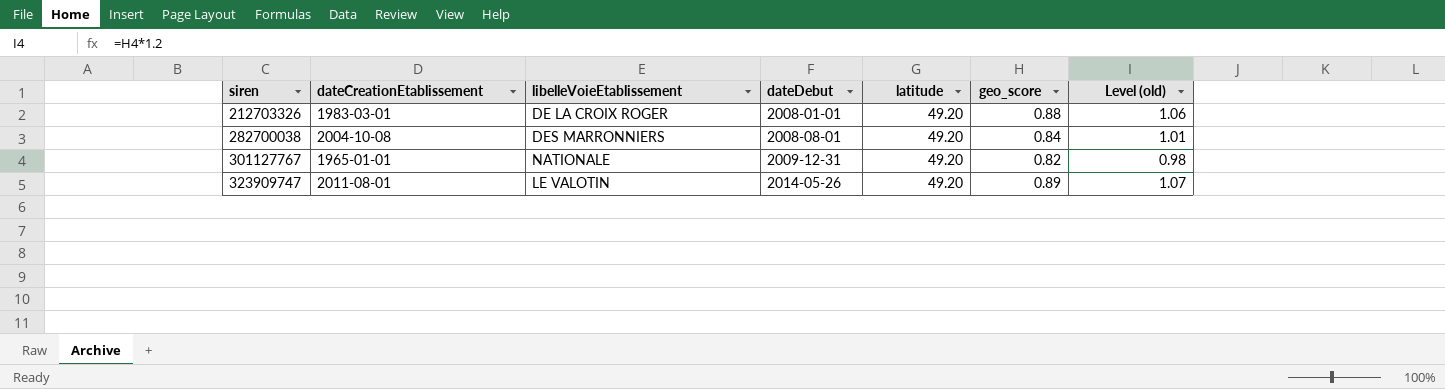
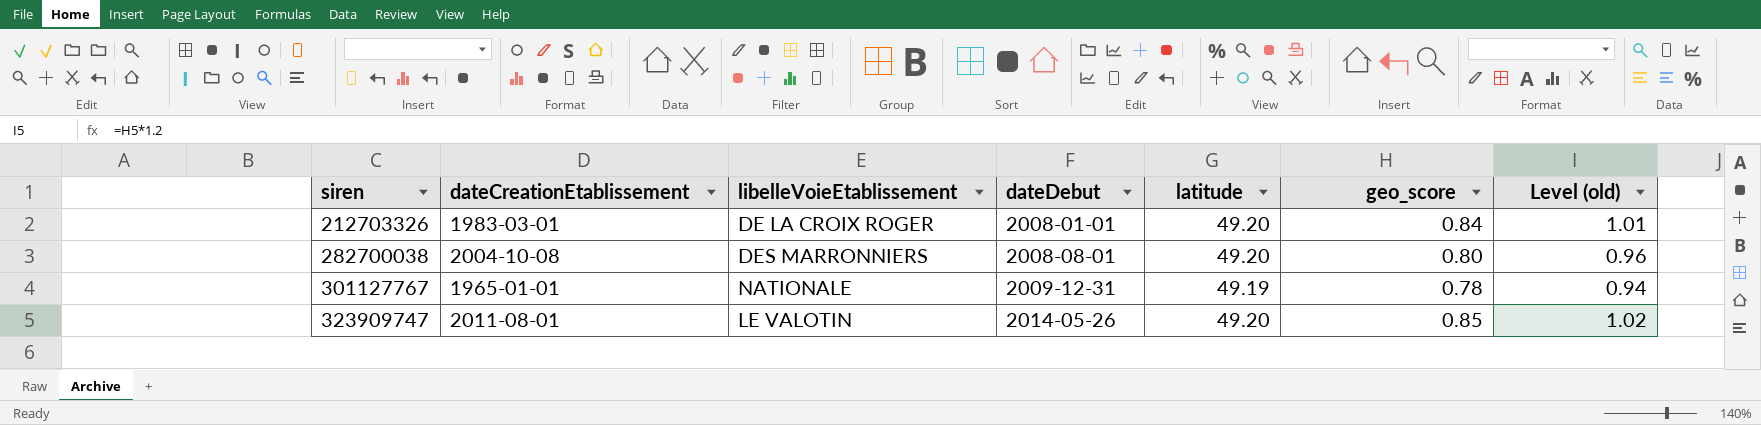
212703326 | geo_score: 0.88 -> 0.84
212703326 | Level (old): 1.06 -> 1.01
282700038 | geo_score: 0.84 -> 0.80
282700038 | Level (old): 1.01 -> 0.96
301127767 | latitude: 49.20 -> 49.19
301127767 | geo_score: 0.82 -> 0.78
301127767 | Level (old): 0.98 -> 0.94
323909747 | geo_score: 0.89 -> 0.85
323909747 | Level (old): 1.07 -> 1.02

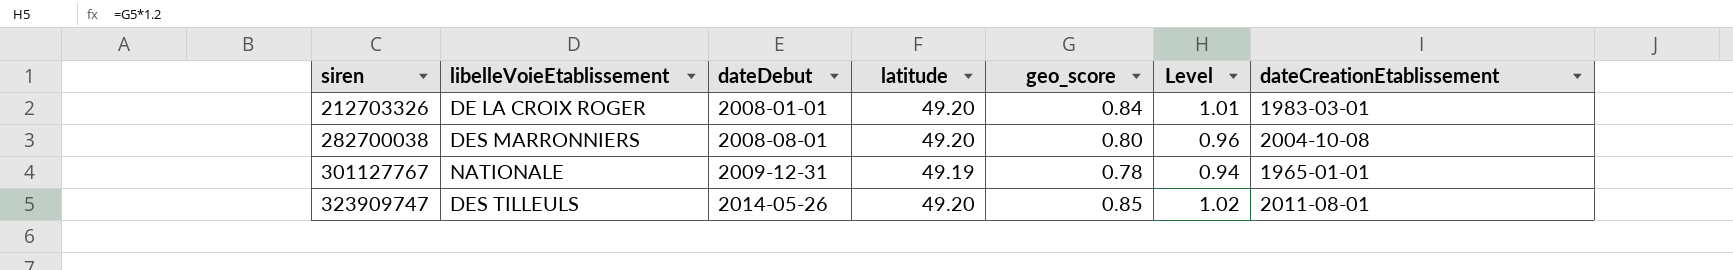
column name: Level (old) -> Level
column dateCreationEtablissement | position: 2 -> 7
323909747 | libelleVoieEtablissement: LE VALOTIN -> DES TILLEULS

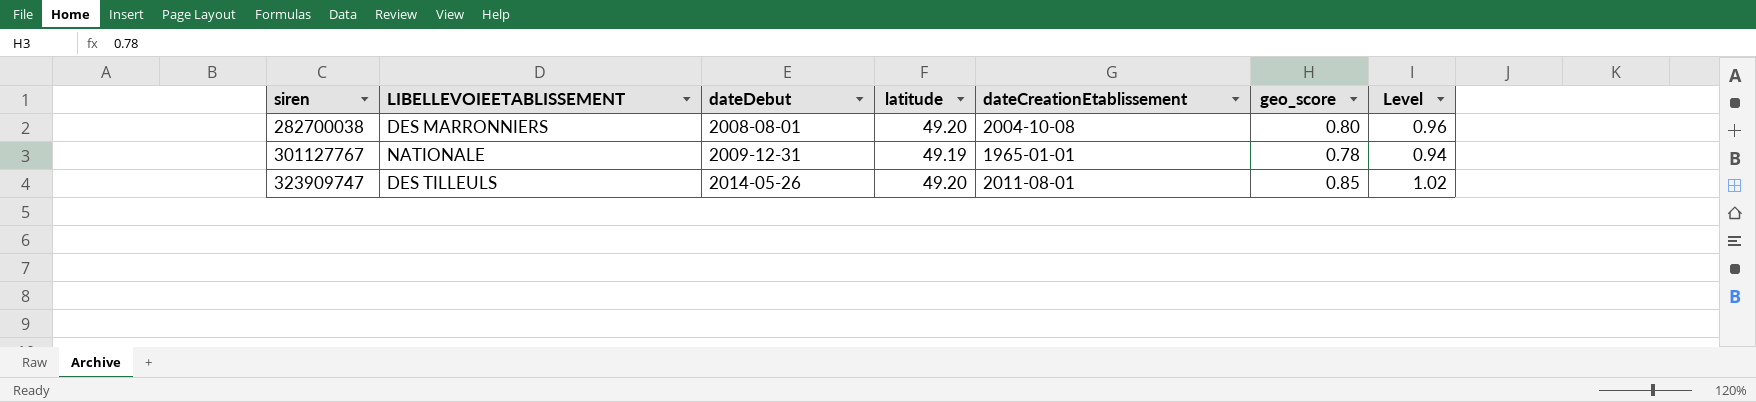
column name: libelleVoieEtablissement -> LIBELLEVOIEETABLISSEMENT
column dateCreationEtablissement | position: 7 -> 5
row 212703326: DE LA CROIX ROGER | 2008-01-01 | 49.20 | 0.84 | 1.01 | 1983-03-01 -> none

